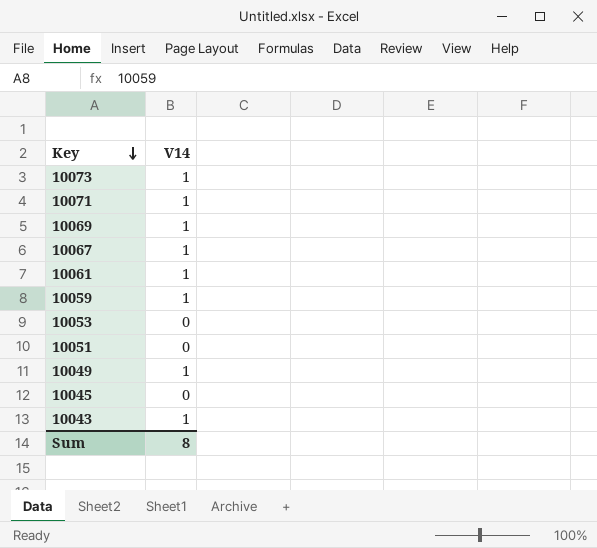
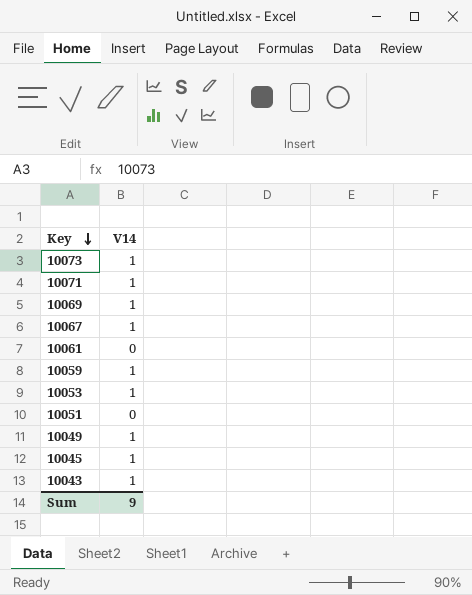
10061 | V14: 1 -> 0
10053 | V14: 0 -> 1
10045 | V14: 0 -> 1
Sum | V14: 8 -> 9

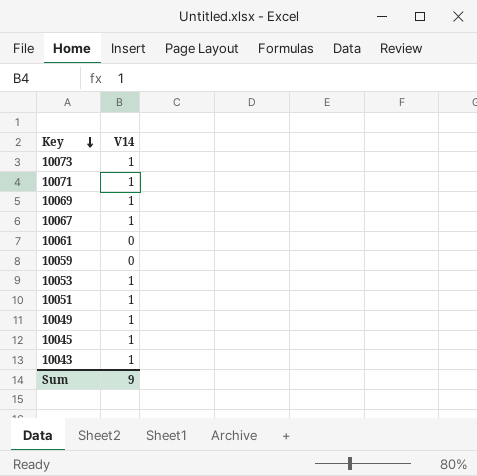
10059 | V14: 1 -> 0
10051 | V14: 0 -> 1

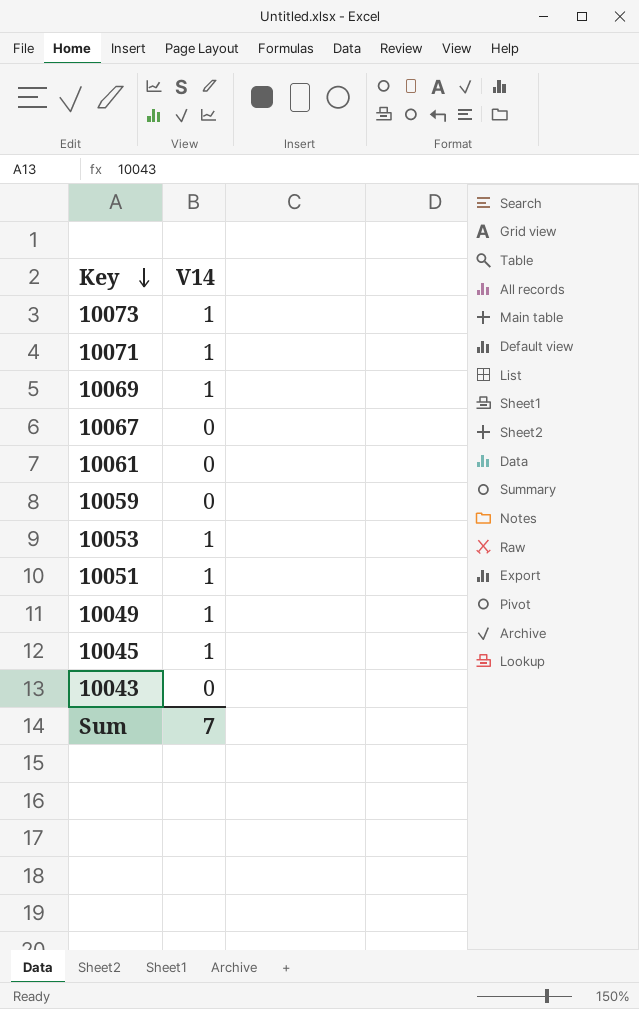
10067 | V14: 1 -> 0
10043 | V14: 1 -> 0
Sum | V14: 9 -> 7

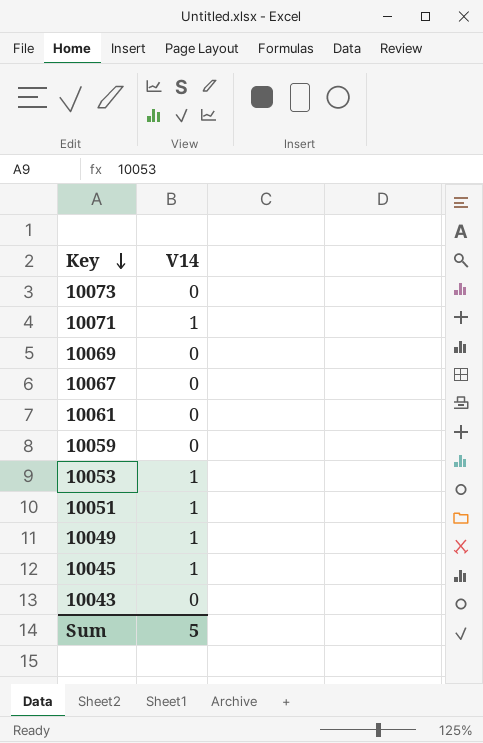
10073 | V14: 1 -> 0
10069 | V14: 1 -> 0
Sum | V14: 7 -> 5

